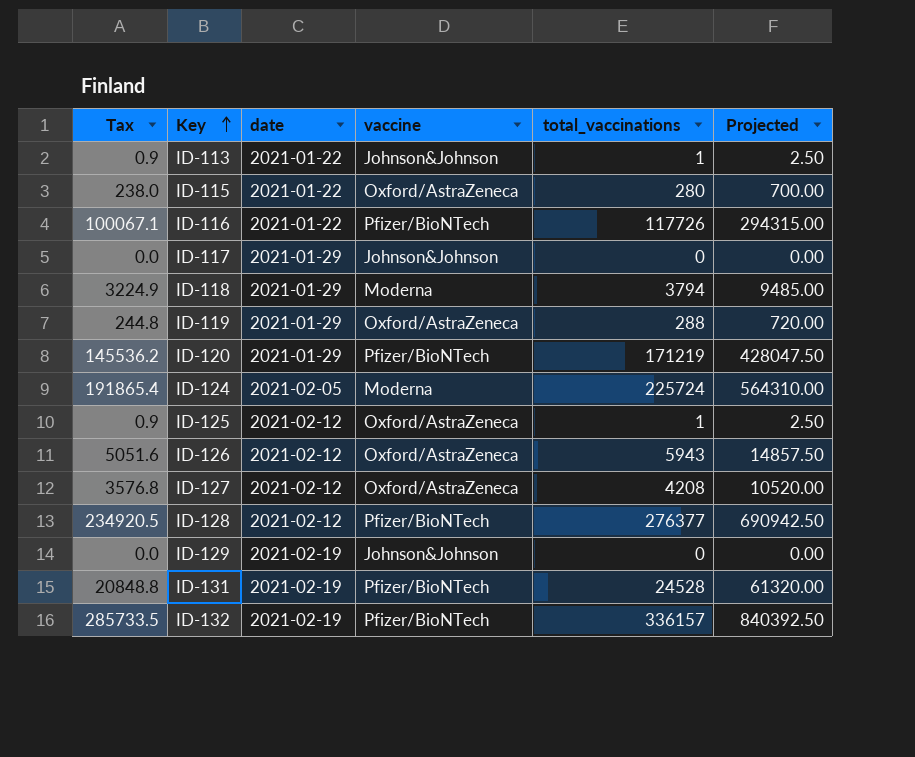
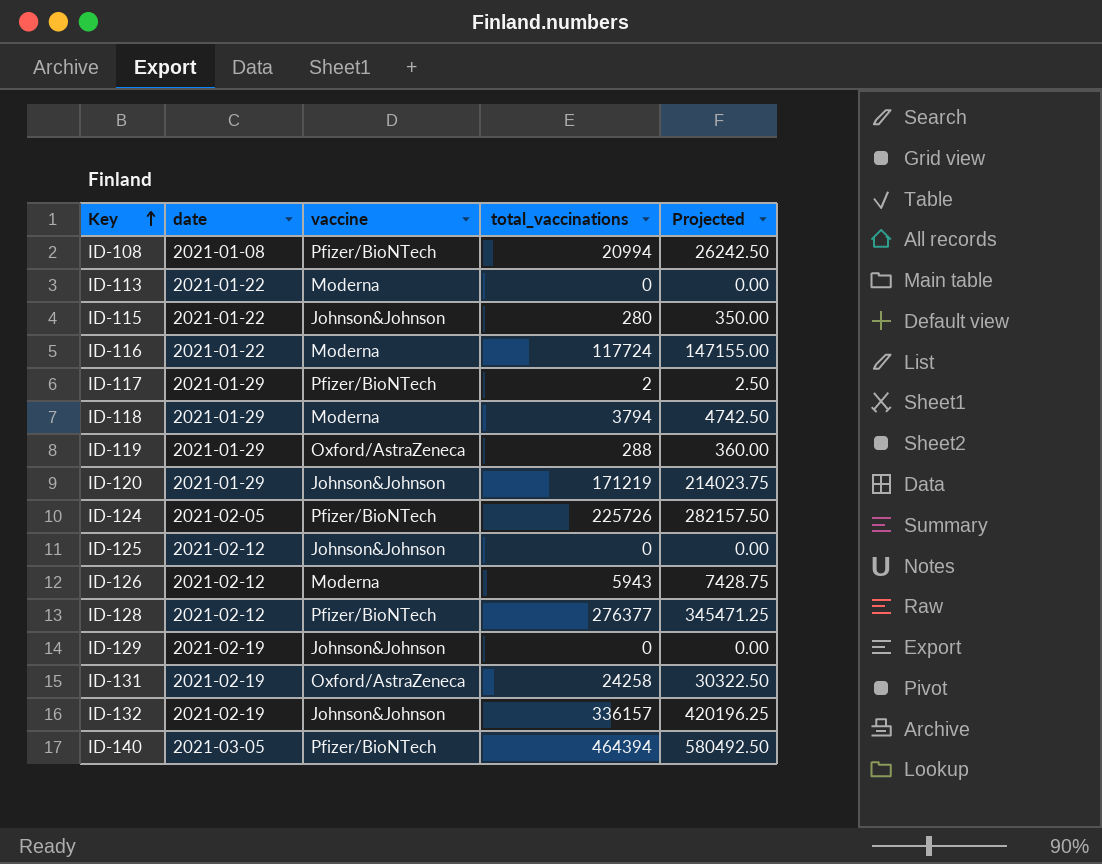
column Tax | formula: [total_vaccinations] * 0.85 -> none
column Projected | formula: [total_vaccinations] * 2.5 -> [total_vaccinations] * 1.25
row ID-127: 3576.8 | 2021-02-12 | Oxford/AstraZeneca | 4208 | 10520.00 -> none
row ID-108: none -> 2021-01-08 | Pfizer/BioNTech | 20994 | 26242.50
ID-113 | vaccine: Johnson&Johnson -> Moderna
ID-113 | total_vaccinations: 1 -> 0
ID-115 | vaccine: Oxford/AstraZeneca -> Johnson&Johnson
ID-116 | vaccine: Pfizer/BioNTech -> Moderna
ID-116 | total_vaccinations: 117726 -> 117724
ID-117 | vaccine: Johnson&Johnson -> Pfizer/BioNTech
ID-117 | total_vaccinations: 0 -> 2
ID-120 | vaccine: Pfizer/BioNTech -> Johnson&Johnson
ID-124 | vaccine: Moderna -> Pfizer/BioNTech
ID-124 | total_vaccinations: 225724 -> 225726
ID-125 | vaccine: Oxford/AstraZeneca -> Johnson&Johnson
ID-125 | total_vaccinations: 1 -> 0
ID-126 | vaccine: Oxford/AstraZeneca -> Moderna
ID-131 | vaccine: Pfizer/BioNTech -> Oxford/AstraZeneca
ID-131 | total_vaccinations: 24528 -> 24258
ID-132 | vaccine: Pfizer/BioNTech -> Johnson&Johnson
row ID-140: none -> 2021-03-05 | Pfizer/BioNTech | 464394 | 580492.50

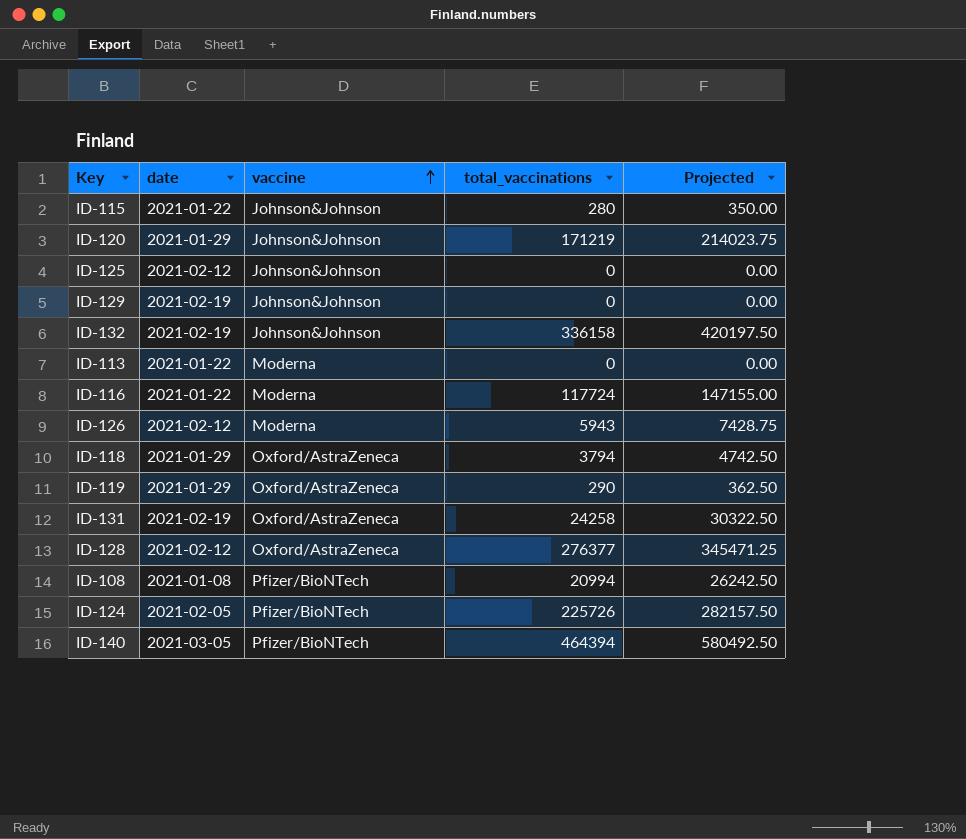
row order: Key ascending -> vaccine ascending
row ID-117: 2021-01-29 | Pfizer/BioNTech | 2 | 2.50 -> none
ID-132 | total_vaccinations: 336157 -> 336158
ID-132 | Projected: 420196.25 -> 420197.50
ID-118 | vaccine: Moderna -> Oxford/AstraZeneca
ID-119 | total_vaccinations: 288 -> 290
ID-119 | Projected: 360.00 -> 362.50
ID-128 | vaccine: Pfizer/BioNTech -> Oxford/AstraZeneca

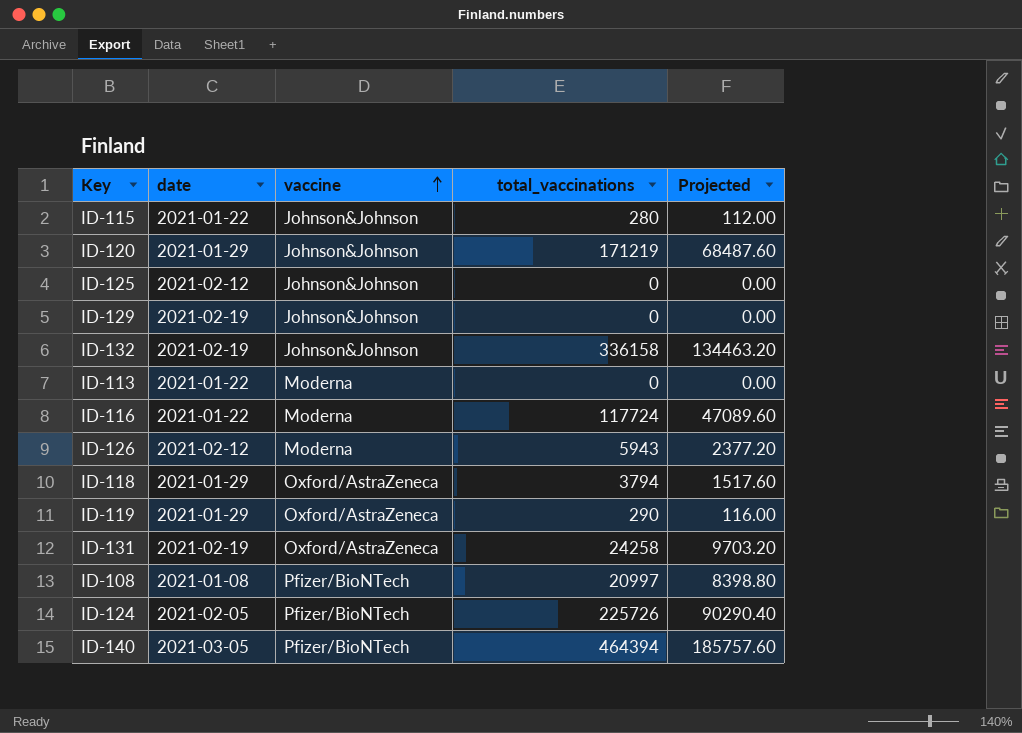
column Projected | formula: [total_vaccinations] * 1.25 -> [total_vaccinations] * 0.4
row ID-128: 2021-02-12 | Oxford/AstraZeneca | 276377 | 345471.25 -> none
ID-108 | total_vaccinations: 20994 -> 20997

